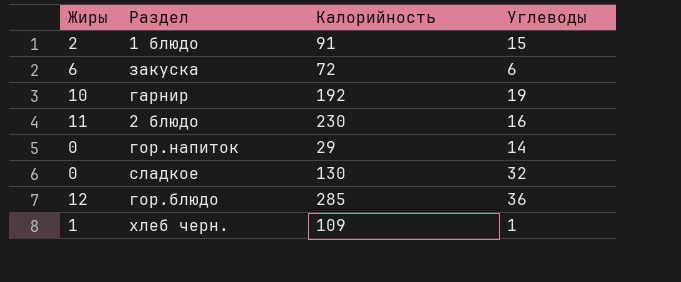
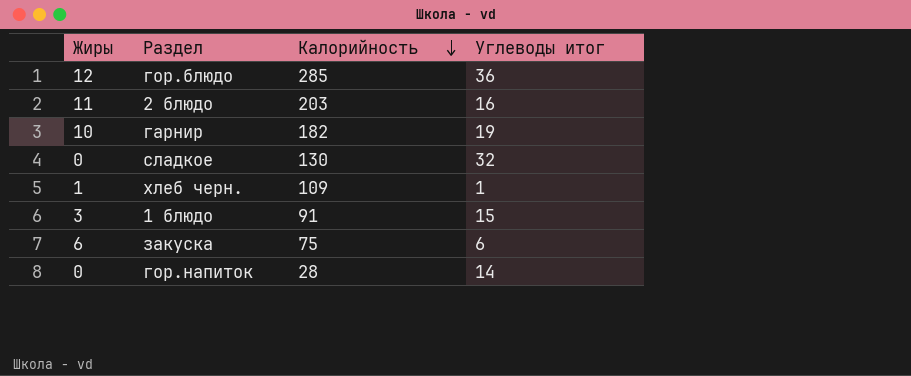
row order: none -> Калорийность descending
column name: Углеводы -> Углеводы итог
2 блюдо | Калорийность: 230 -> 203
гарнир | Калорийность: 192 -> 182
1 блюдо | Жиры: 2 -> 3
закуска | Калорийность: 72 -> 75
гор.напиток | Калорийность: 29 -> 28

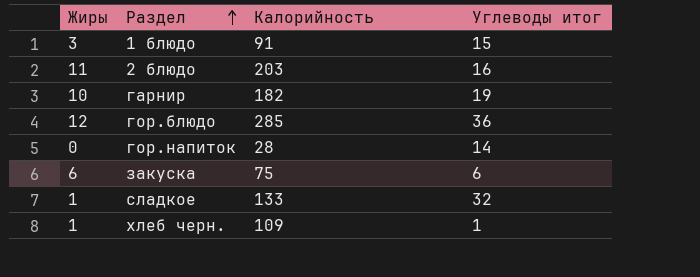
row order: Калорийность descending -> Раздел ascending
сладкое | Жиры: 0 -> 1
сладкое | Калорийность: 130 -> 133

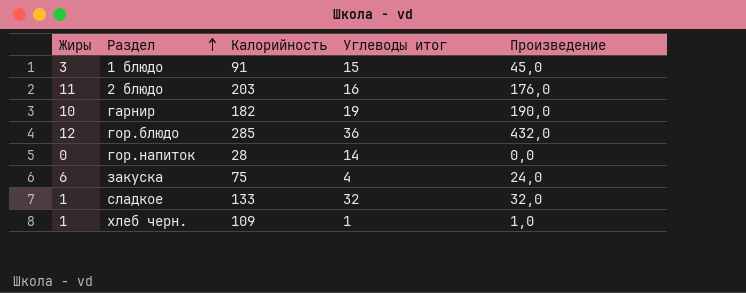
column Произведение | formula: none -> [Жиры] * [Углеводы итог]
закуска | Углеводы итог: 6 -> 4

